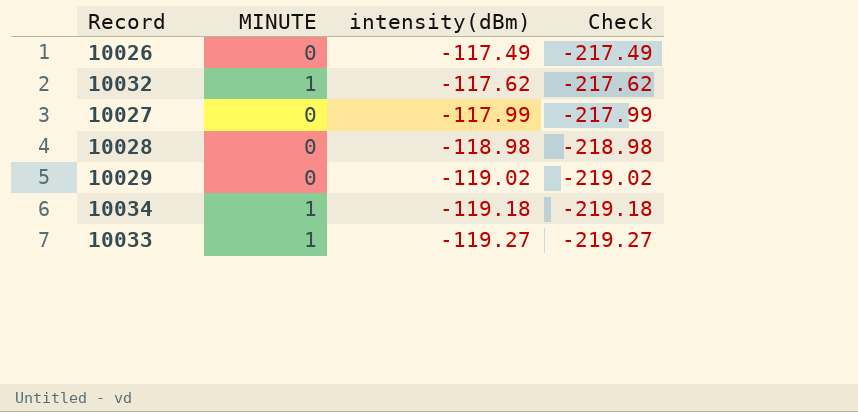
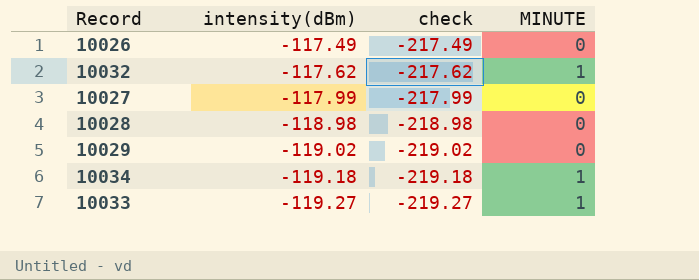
column name: Check -> check
column MINUTE | position: 2 -> 4

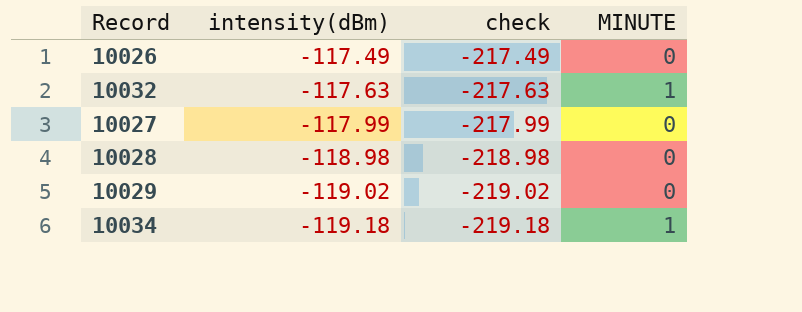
row 10033: -119.27 | -219.27 | 1 -> none
10032 | intensity(dBm): -117.62 -> -117.63
10032 | check: -217.62 -> -217.63

